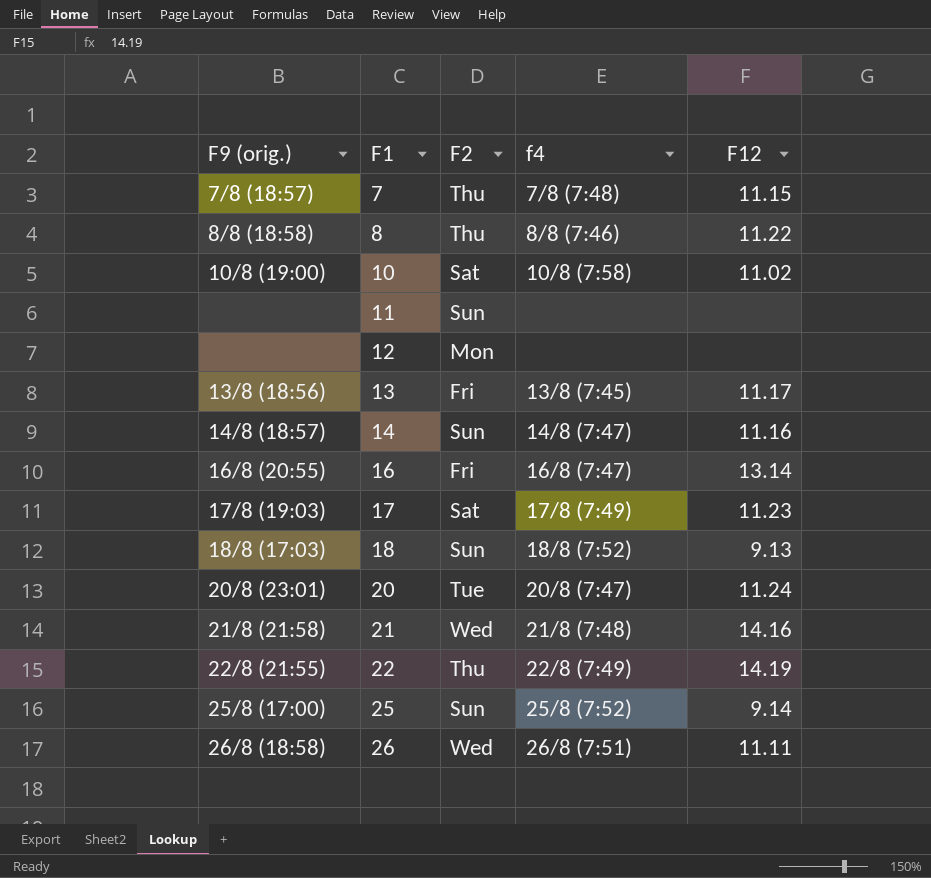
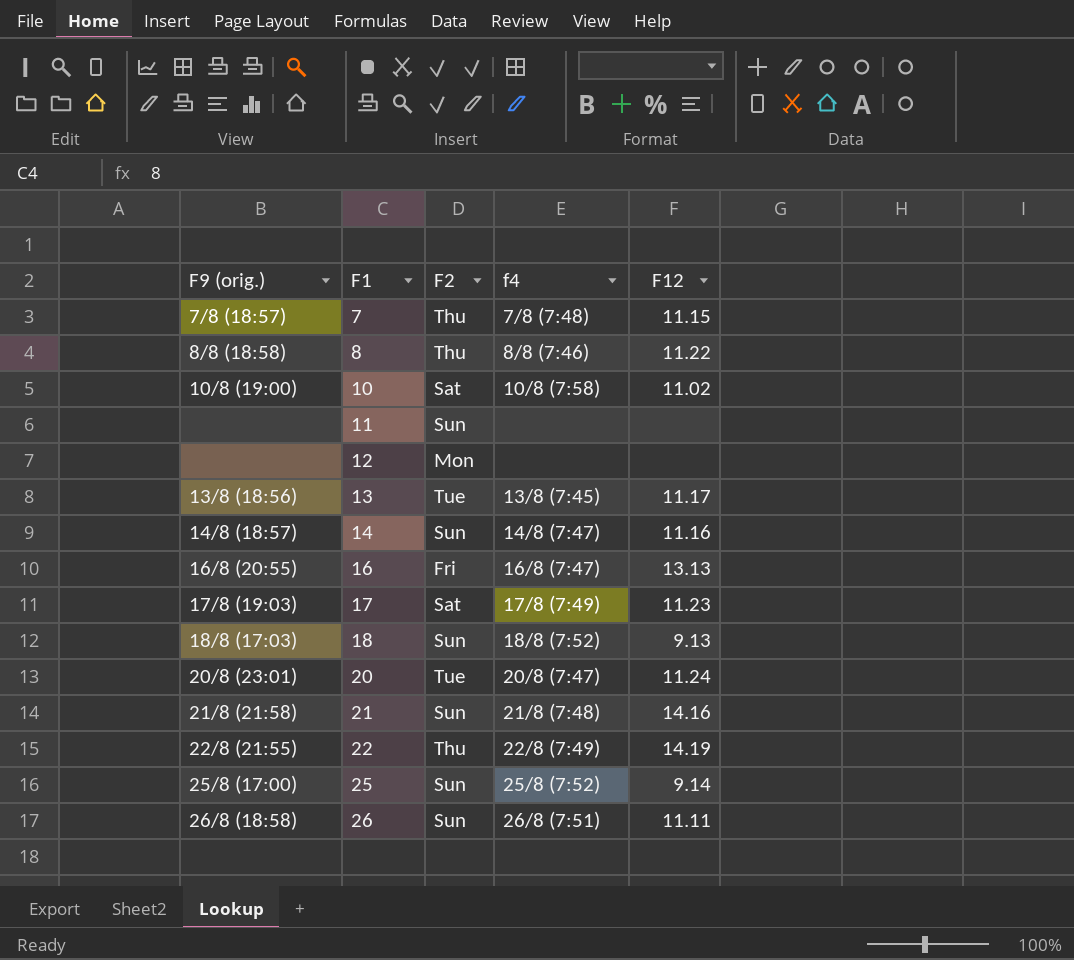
13 | F2: Fri -> Tue
16 | F12: 13.14 -> 13.13
21 | F2: Wed -> Sun
26 | F2: Wed -> Sun

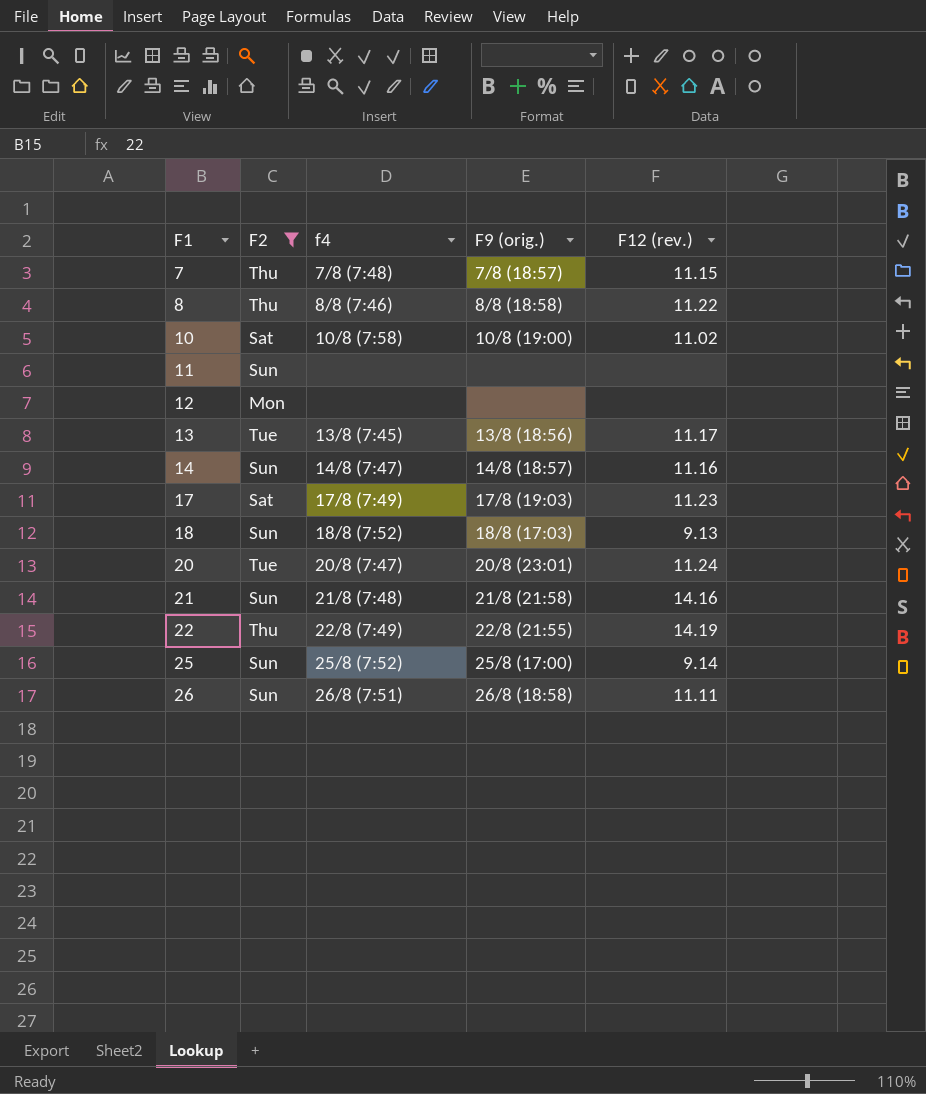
filter: none -> F2 != Fri
column F9 (orig.) | position: 1 -> 4
column name: F12 -> F12 (rev.)

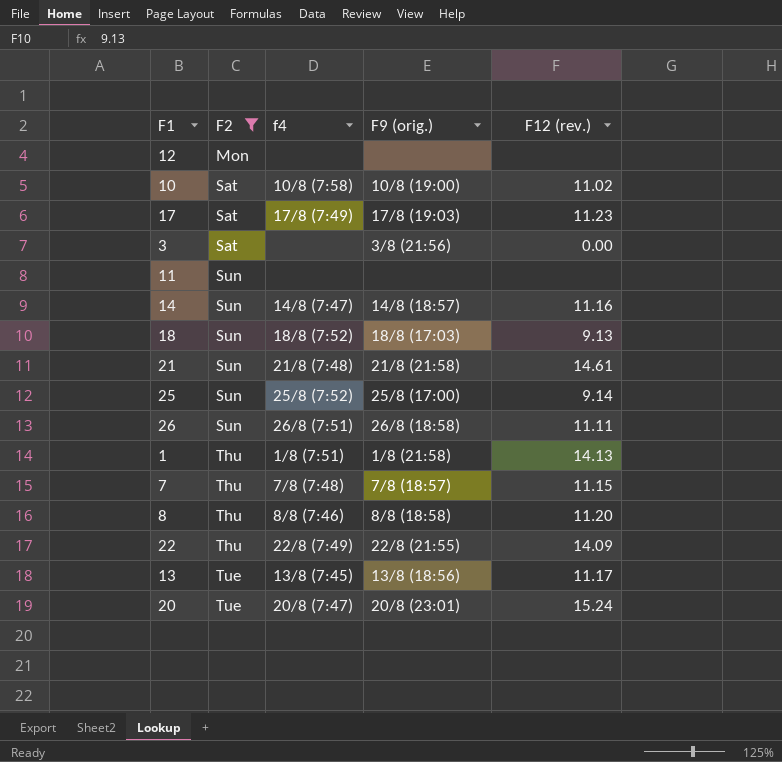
row order: F1 ascending -> F2 ascending
row 3: none -> Sat | none | 3/8 (21:56) | 0.00
21 | F12 (rev.): 14.16 -> 14.61
row 1: none -> Thu | 1/8 (7:51) | 1/8 (21:58) | 14.13
8 | F12 (rev.): 11.22 -> 11.20
22 | F12 (rev.): 14.19 -> 14.09
20 | F12 (rev.): 11.24 -> 15.24

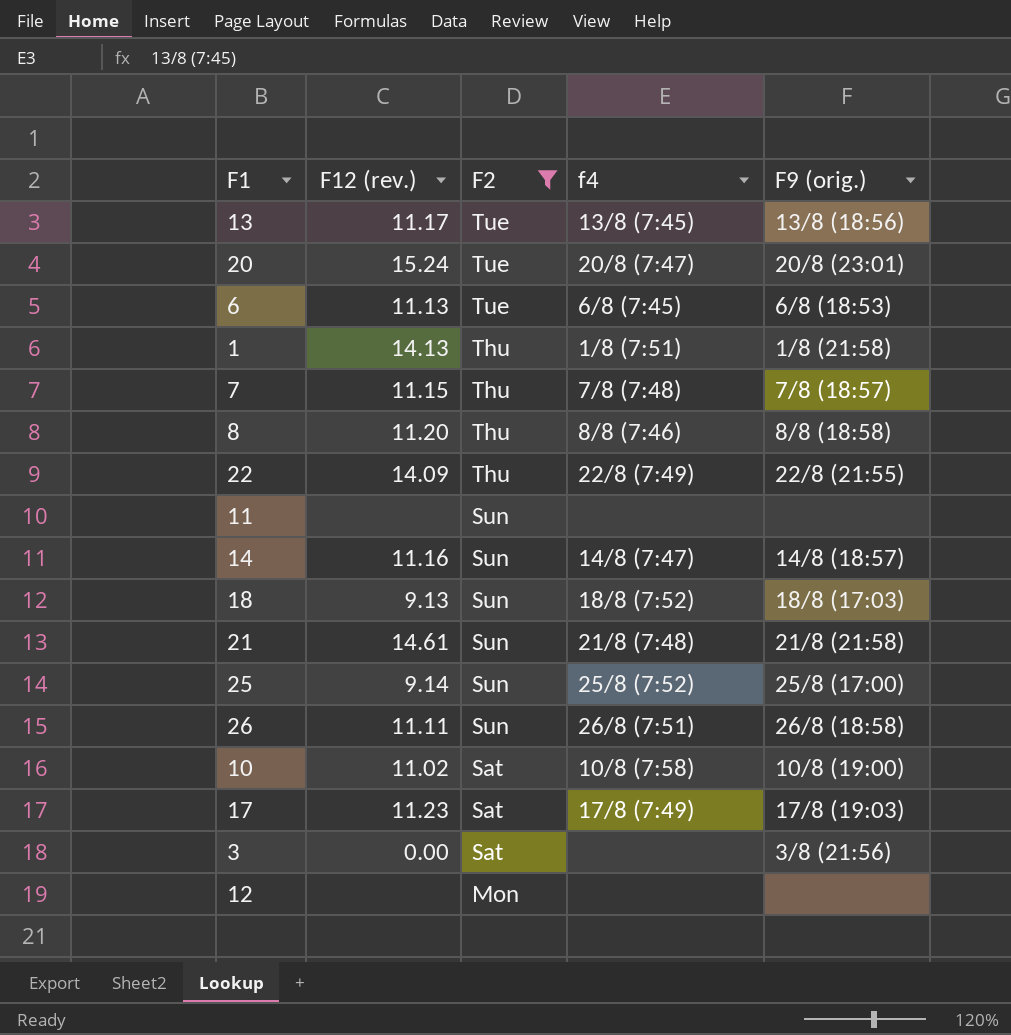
row order: F2 ascending -> F2 descending
column F12 (rev.) | position: 5 -> 2
row 6: none -> 11.13 | Tue | 6/8 (7:45) | 6/8 (18:53)

